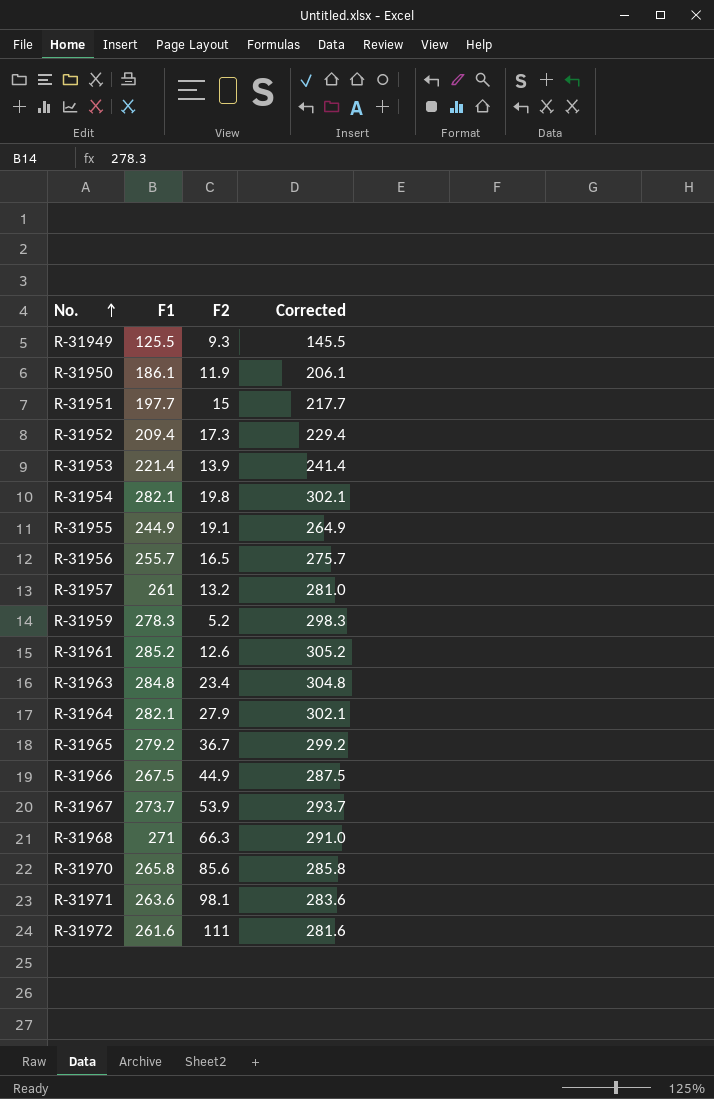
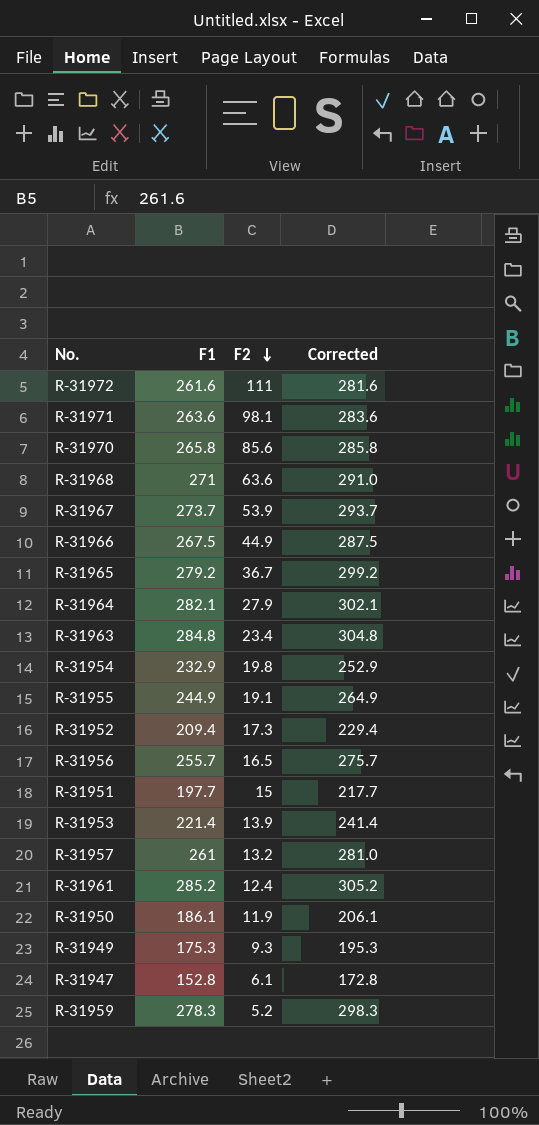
row order: No. ascending -> F2 descending
R-31968 | F2: 66.3 -> 63.6
R-31954 | F1: 282.1 -> 232.9
R-31954 | Corrected: 302.1 -> 252.9
R-31961 | F2: 12.6 -> 12.4
R-31949 | F1: 125.5 -> 175.3
R-31949 | Corrected: 145.5 -> 195.3
row R-31947: none -> 152.8 | 6.1 | 172.8

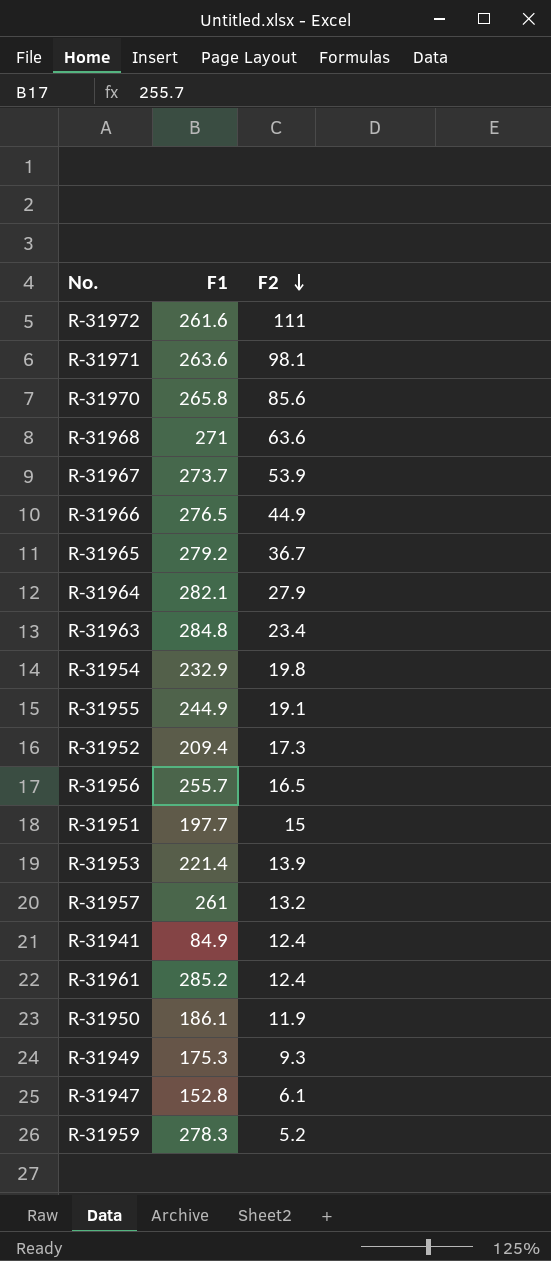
column Corrected | formula: [F1] + 20 -> none
R-31966 | F1: 267.5 -> 276.5
row R-31941: none -> 84.9 | 12.4

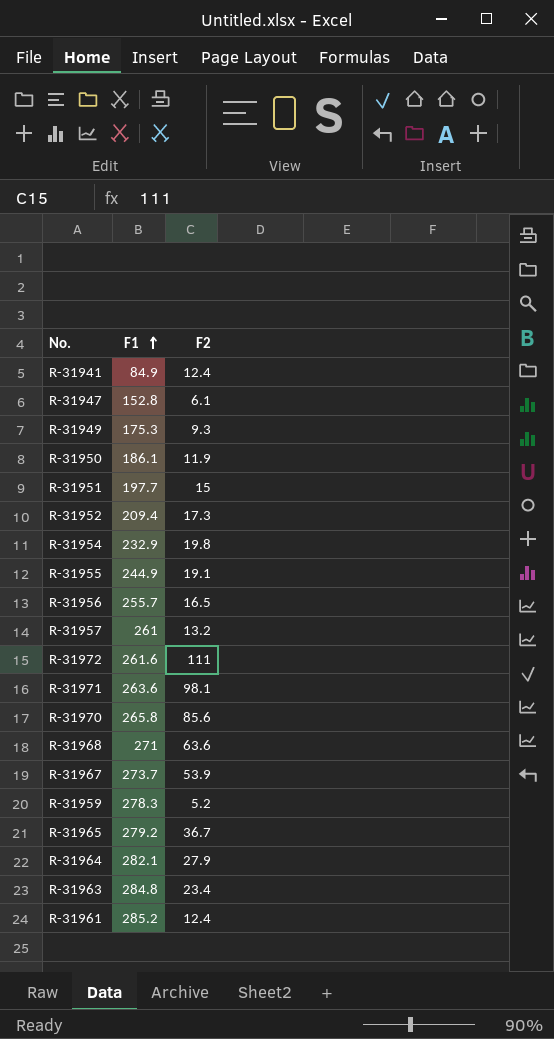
row order: F2 descending -> F1 ascending
row R-31966: 276.5 | 44.9 -> none
row R-31953: 221.4 | 13.9 -> none

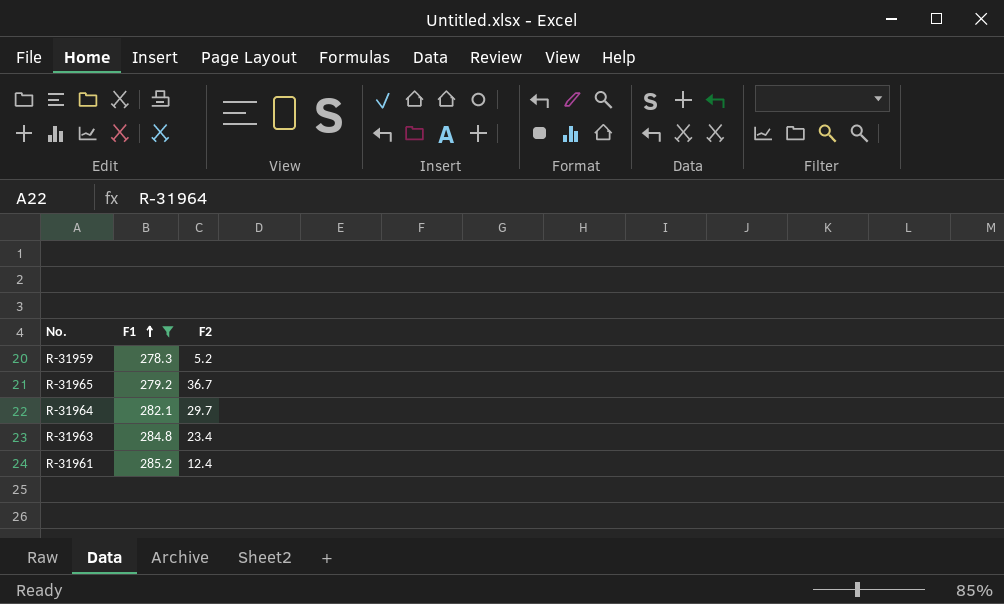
filter: none -> F1 >= 278.3
R-31964 | F2: 27.9 -> 29.7

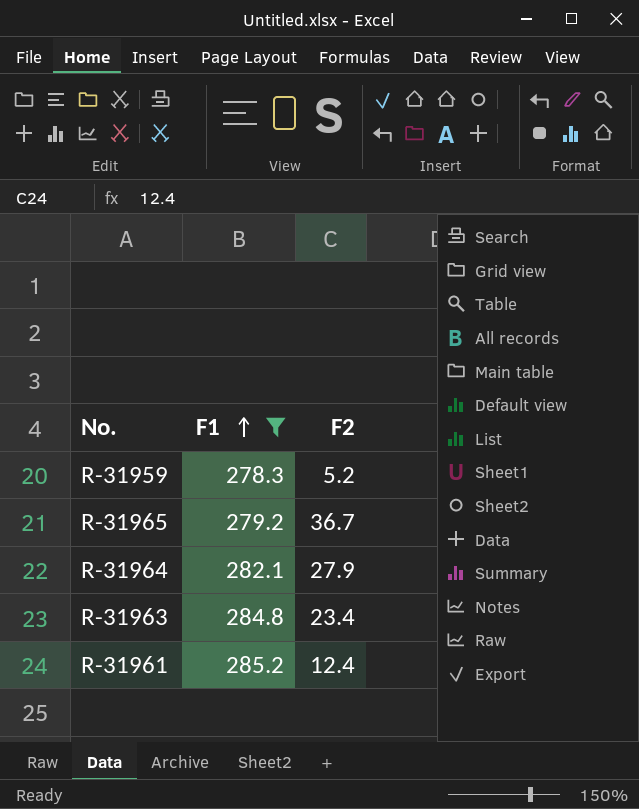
R-31964 | F2: 29.7 -> 27.9

